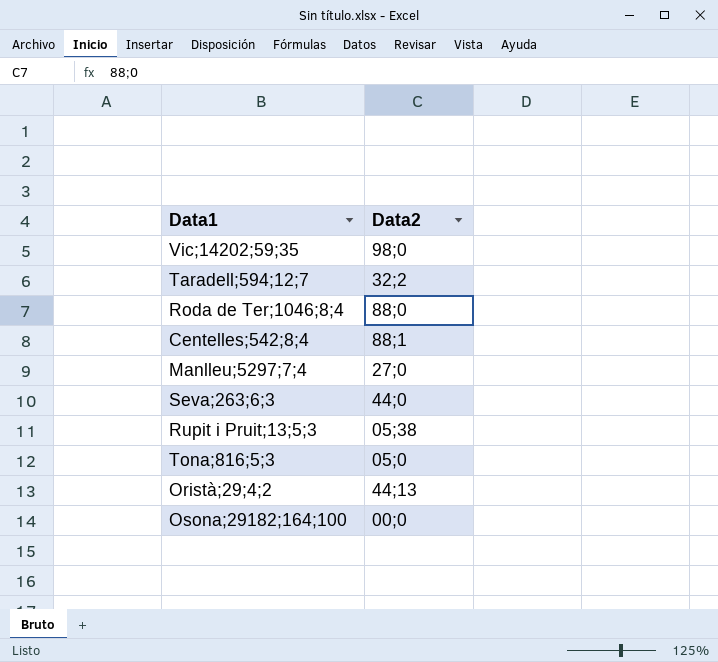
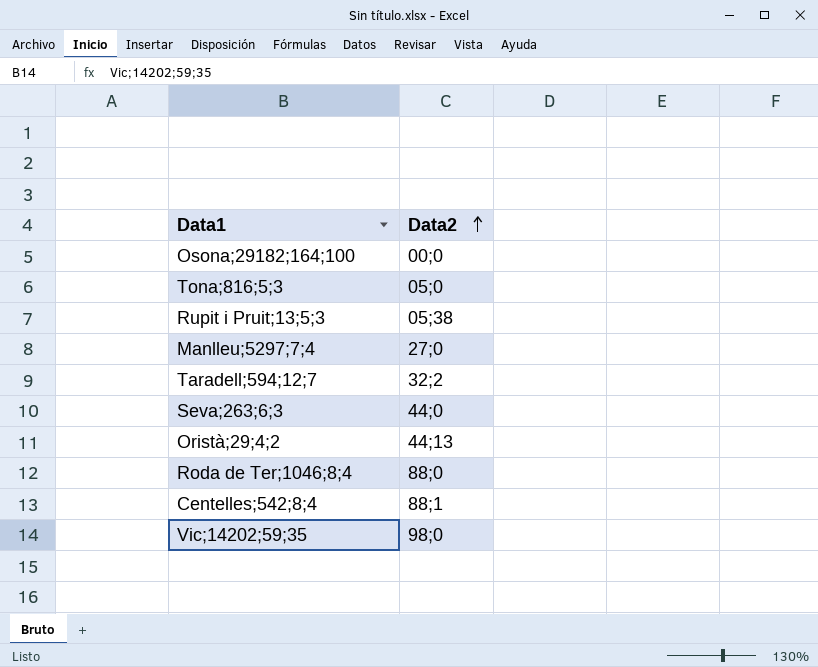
row order: none -> Data2 ascending

